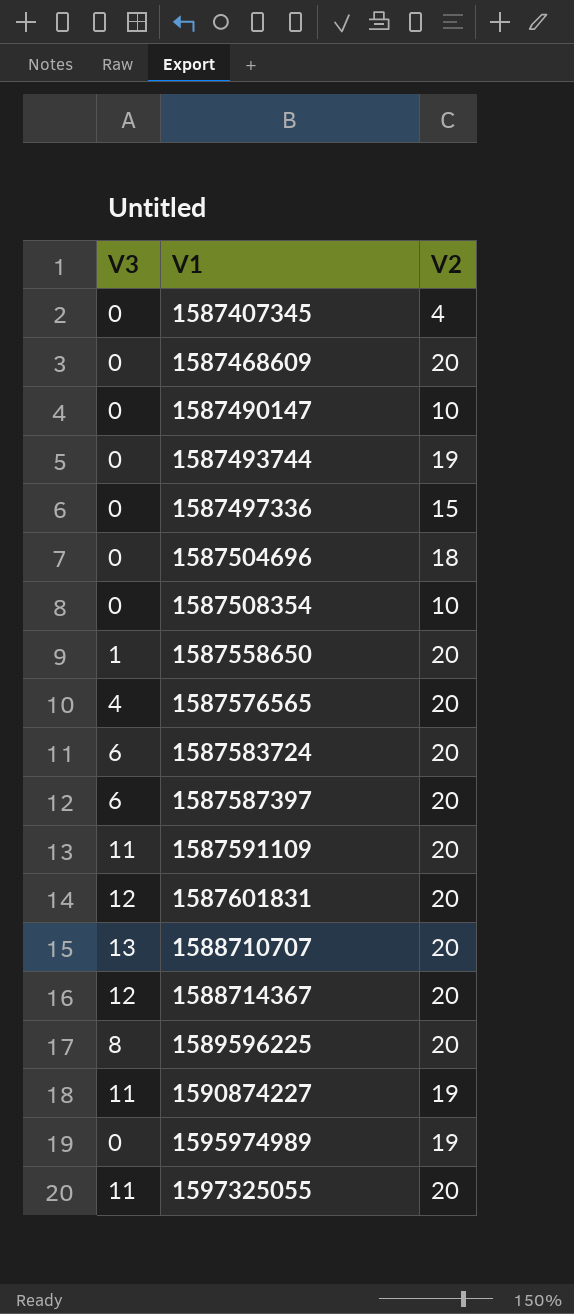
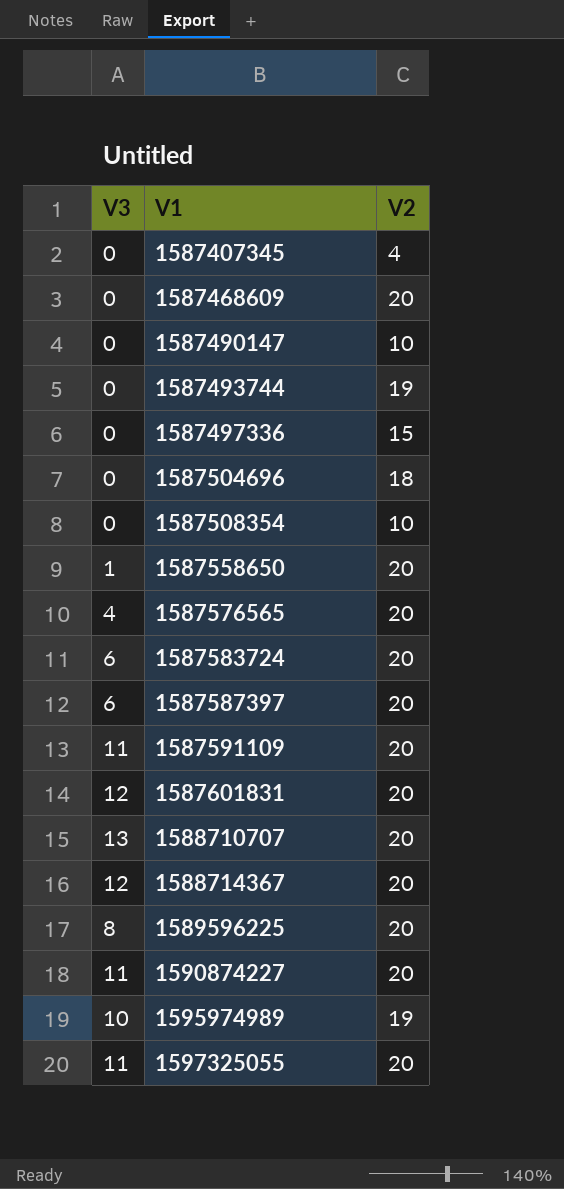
1590874227 | V2: 19 -> 20
1595974989 | V3: 0 -> 10

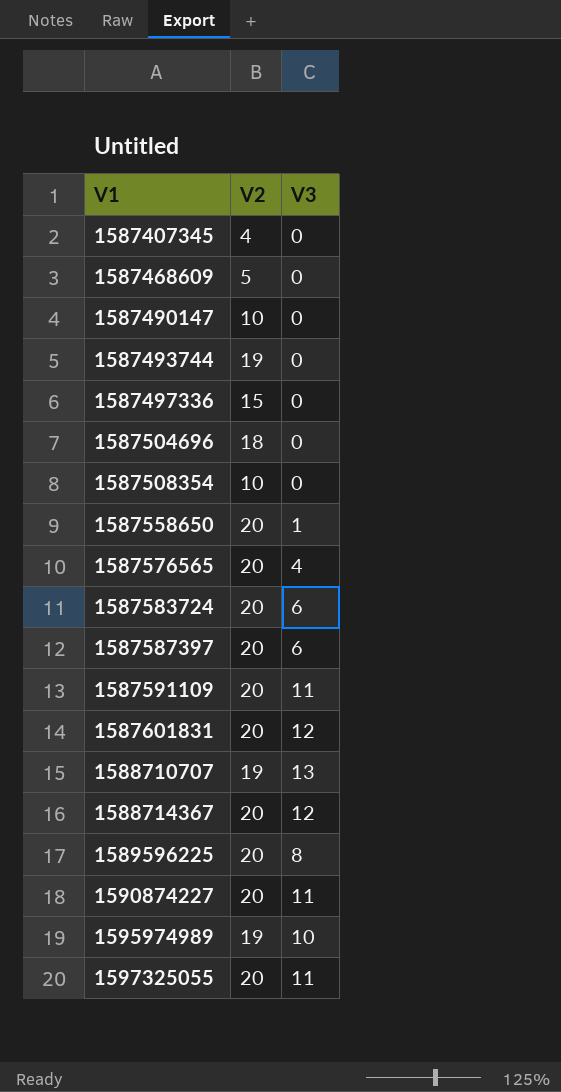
column V3 | position: 1 -> 3
1587468609 | V2: 20 -> 5
1588710707 | V2: 20 -> 19

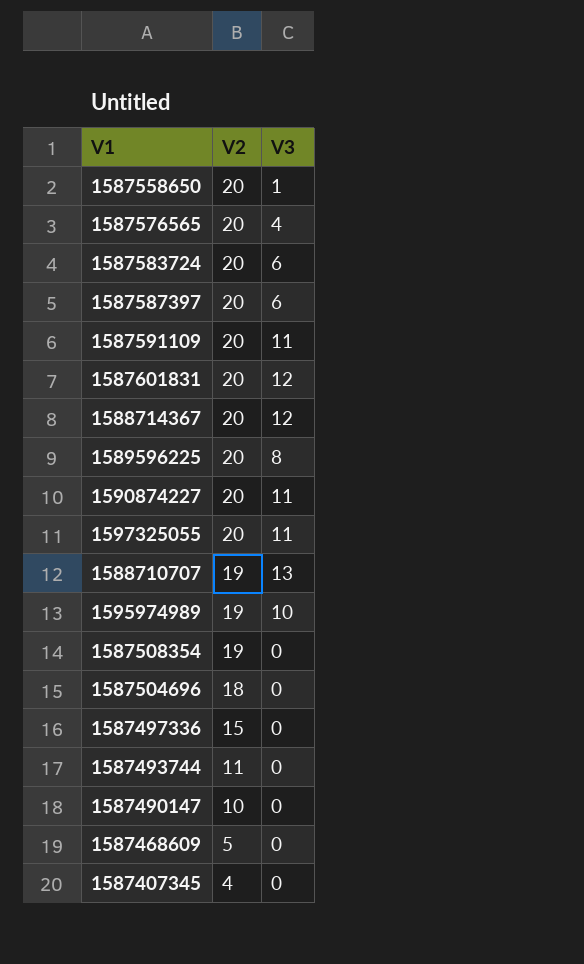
row order: V1 ascending -> V2 descending
1587508354 | V2: 10 -> 19
1587493744 | V2: 19 -> 11

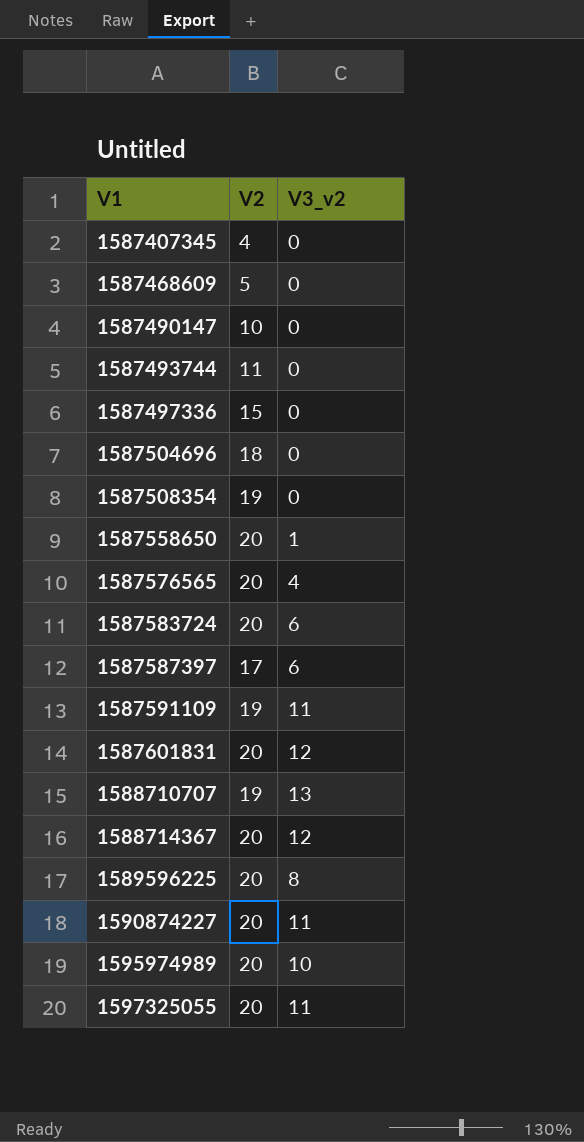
row order: V2 descending -> V1 ascending
column name: V3 -> V3_v2
1587587397 | V2: 20 -> 17
1587591109 | V2: 20 -> 19
1595974989 | V2: 19 -> 20

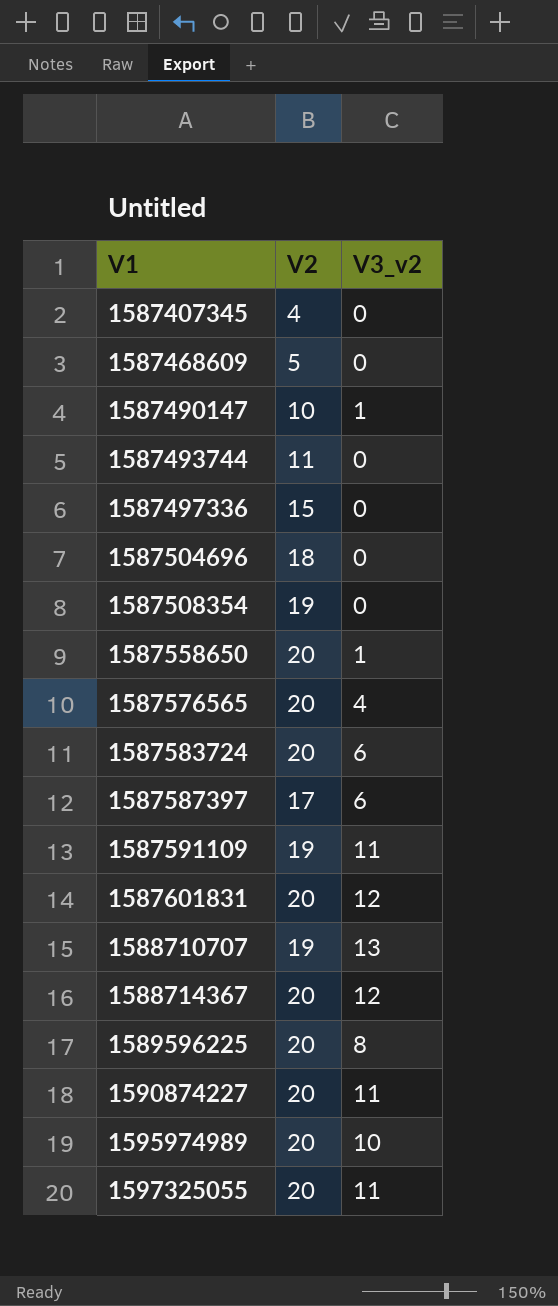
1587490147 | V3_v2: 0 -> 1

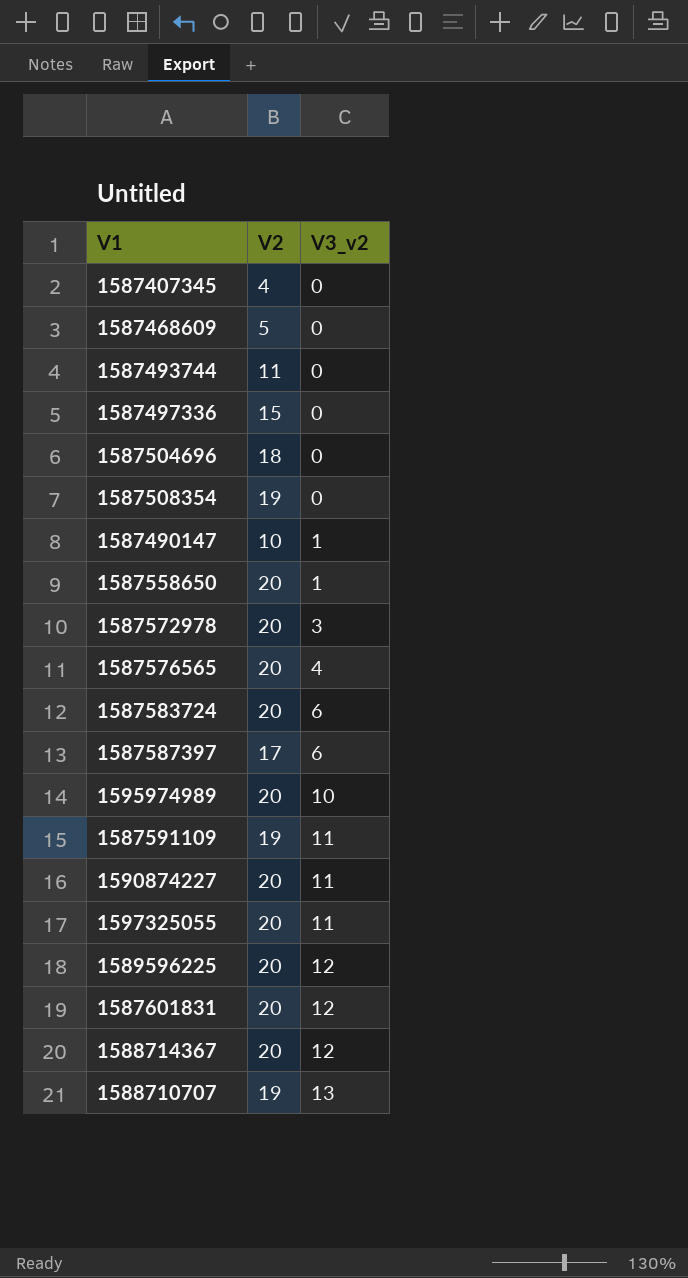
row order: V1 ascending -> V3_v2 ascending
row 1587572978: none -> 20 | 3
1589596225 | V3_v2: 8 -> 12

